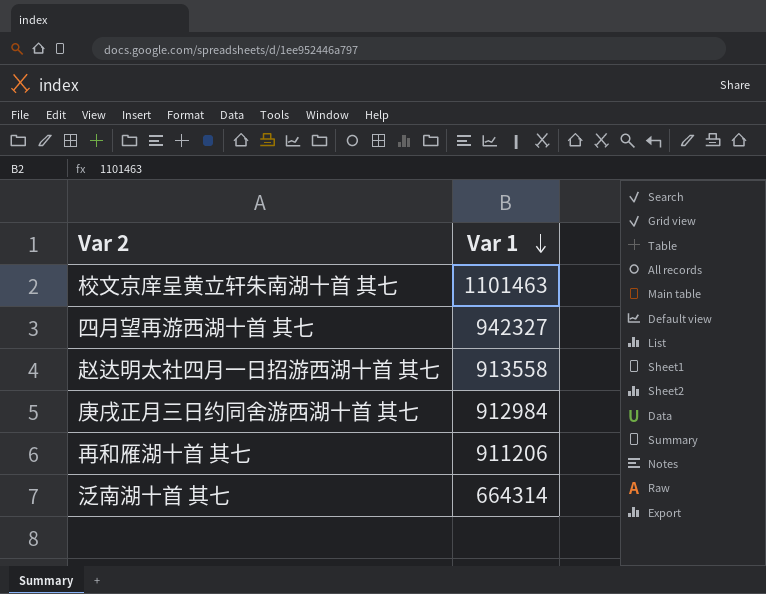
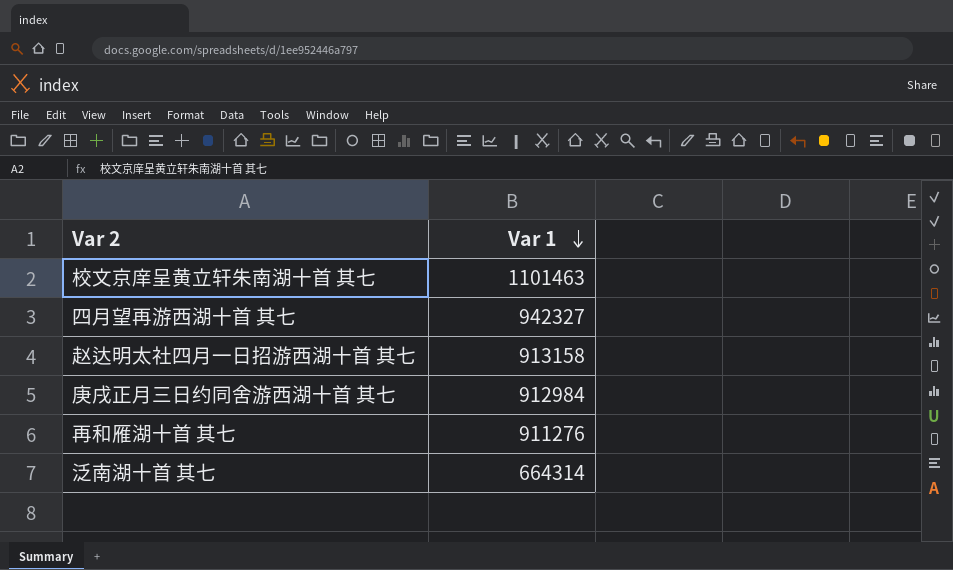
赵达明太社四月一日招游西湖十首 其七 | Var 1: 913558 -> 913158
再和雁湖十首 其七 | Var 1: 911206 -> 911276

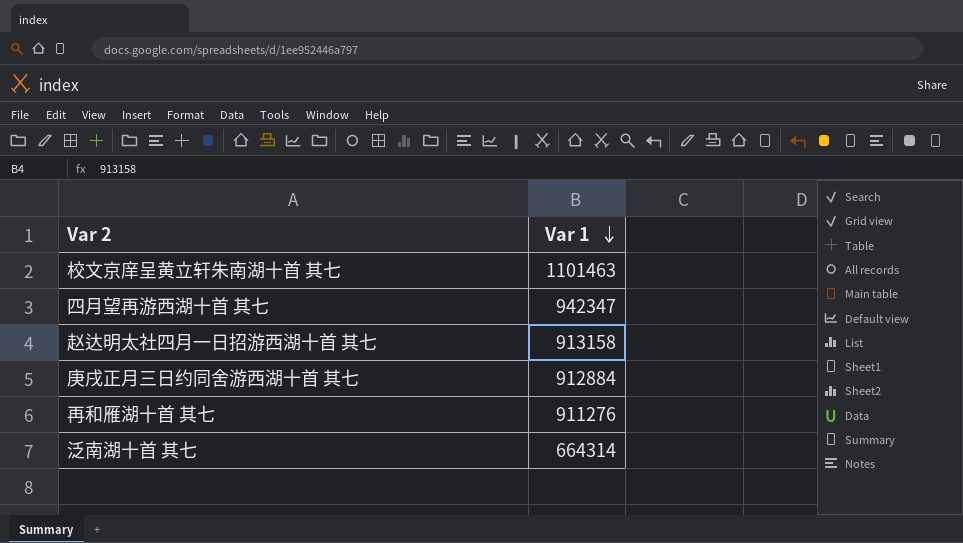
四月望再游西湖十首 其七 | Var 1: 942327 -> 942347
庚戌正月三日约同舍游西湖十首 其七 | Var 1: 912984 -> 912884

